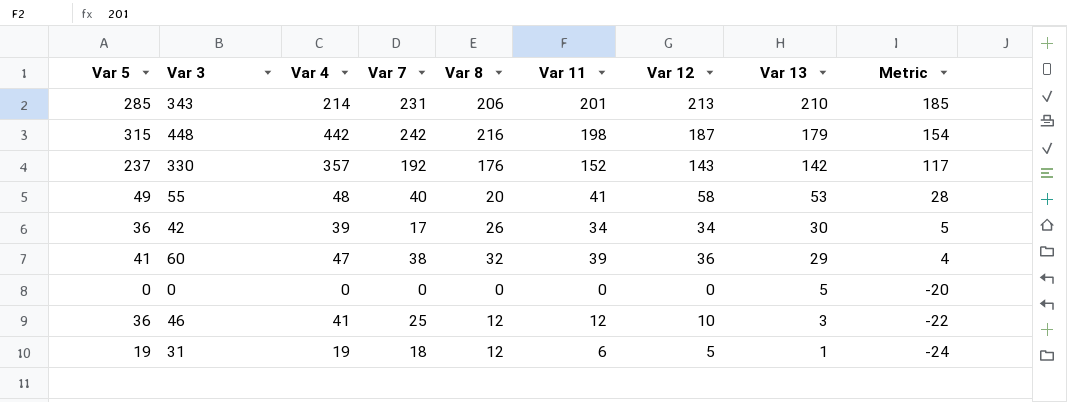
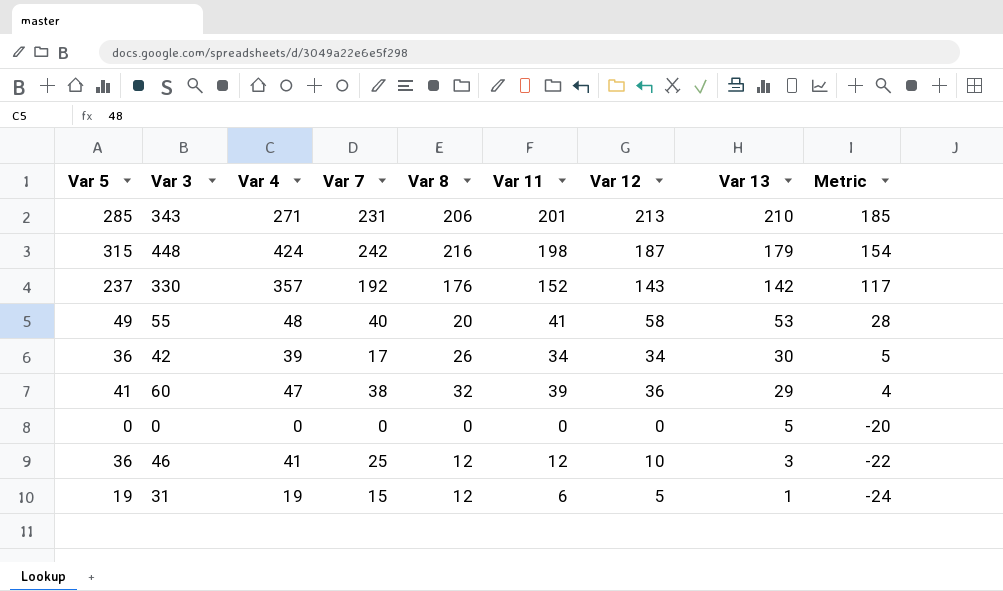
343 | Var 4: 214 -> 271
448 | Var 4: 442 -> 424
31 | Var 7: 18 -> 15

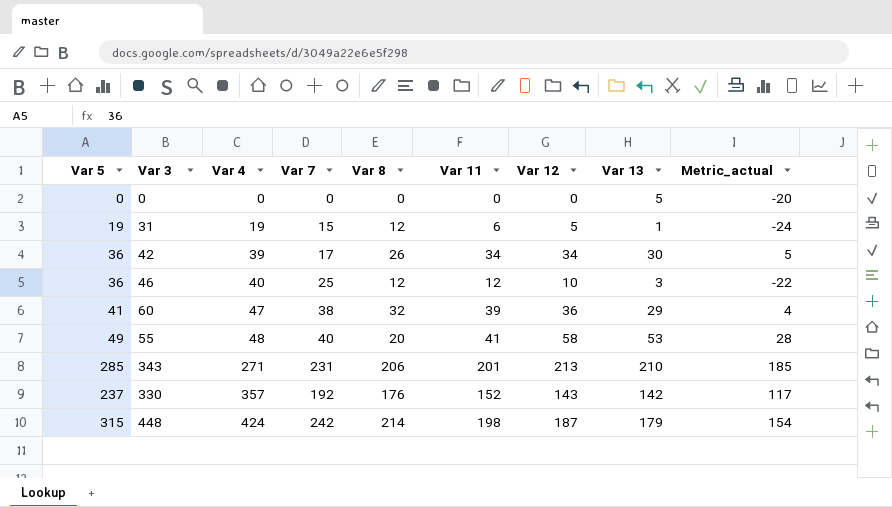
row order: Var 13 descending -> Var 4 ascending
column name: Metric -> Metric_actual
46 | Var 4: 41 -> 40
448 | Var 8: 216 -> 214

